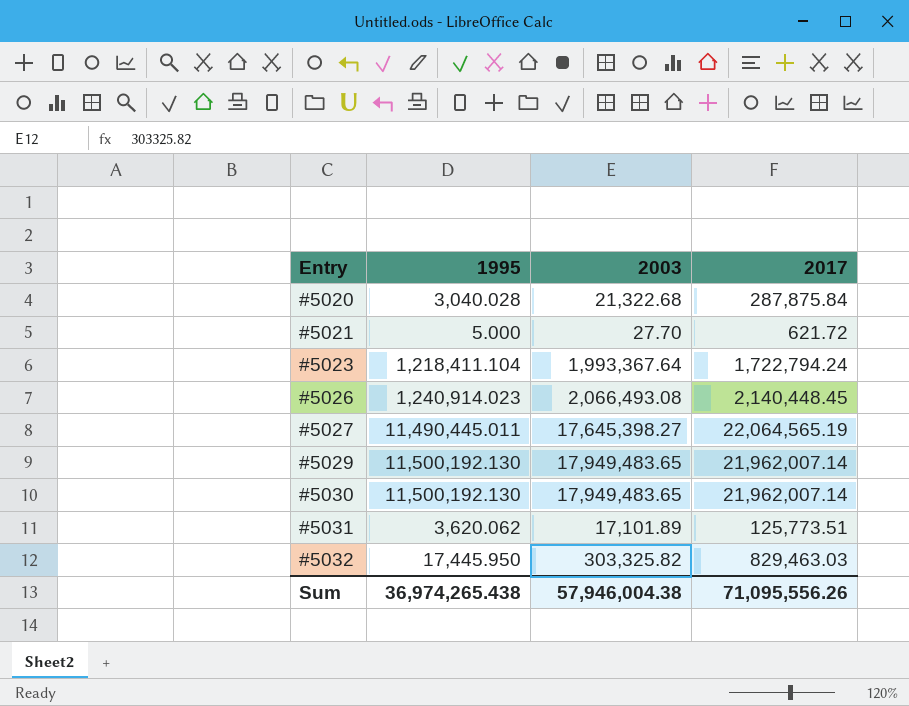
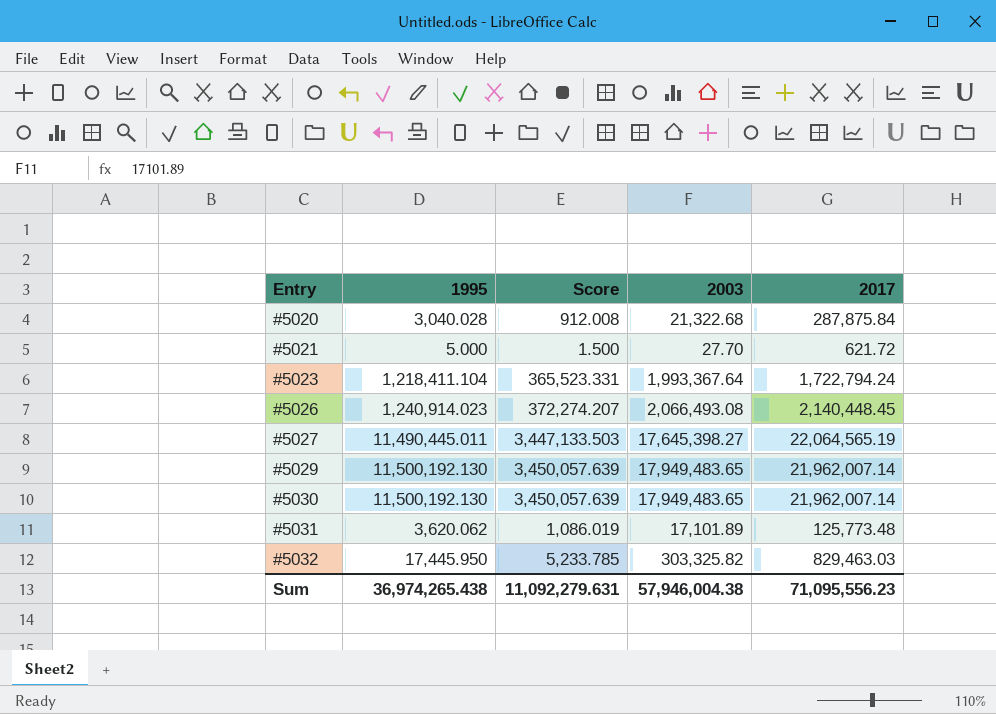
column Score | formula: none -> [1995] * 0.3
#5031 | 2017: 125,773.51 -> 125,773.48
Sum | 2017: 71,095,556.26 -> 71,095,556.23

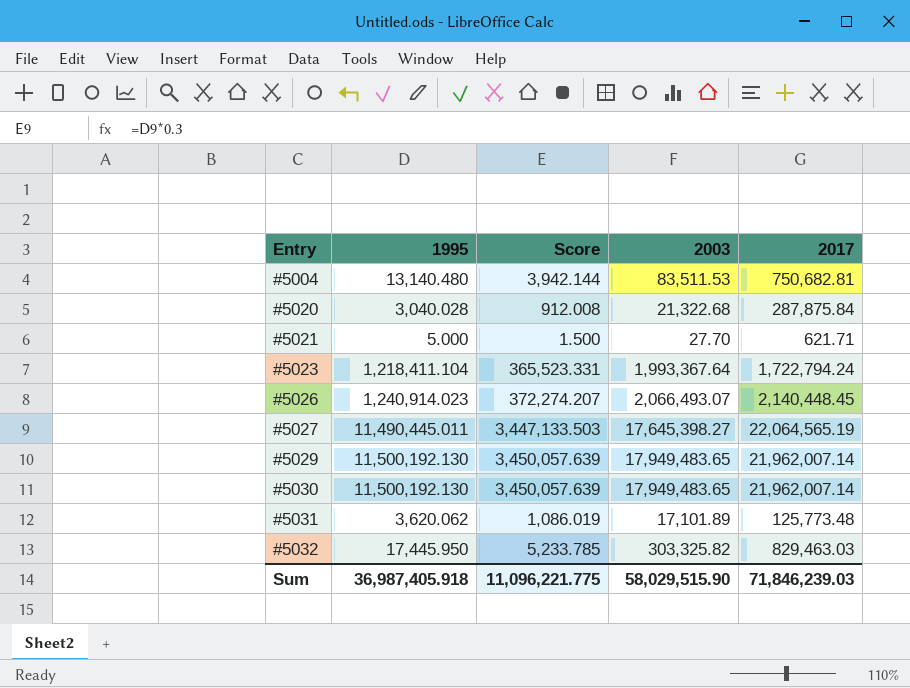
row #5004: none -> 13,140.480 | 3,942.144 | 83,511.53 | 750,682.81
#5021 | 2017: 621.72 -> 621.71
#5026 | 2003: 2,066,493.08 -> 2,066,493.07
Sum | 1995: 36,974,265.438 -> 36,987,405.918
Sum | Score: 11,092,279.631 -> 11,096,221.775
Sum | 2003: 57,946,004.38 -> 58,029,515.90
Sum | 2017: 71,095,556.23 -> 71,846,239.03

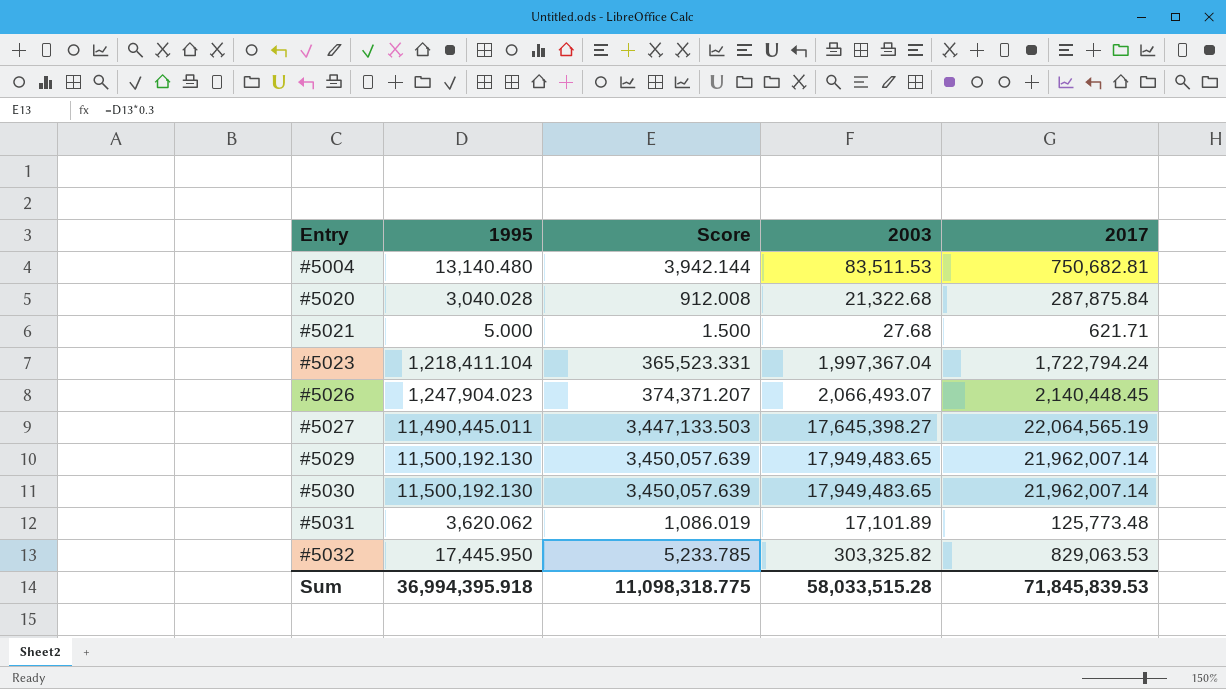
#5021 | 2003: 27.70 -> 27.68
#5023 | 2003: 1,993,367.64 -> 1,997,367.04
#5026 | 1995: 1,240,914.023 -> 1,247,904.023
#5026 | Score: 372,274.207 -> 374,371.207
#5032 | 2017: 829,463.03 -> 829,063.53
Sum | 1995: 36,987,405.918 -> 36,994,395.918
Sum | Score: 11,096,221.775 -> 11,098,318.775
Sum | 2003: 58,029,515.90 -> 58,033,515.28
Sum | 2017: 71,846,239.03 -> 71,845,839.53

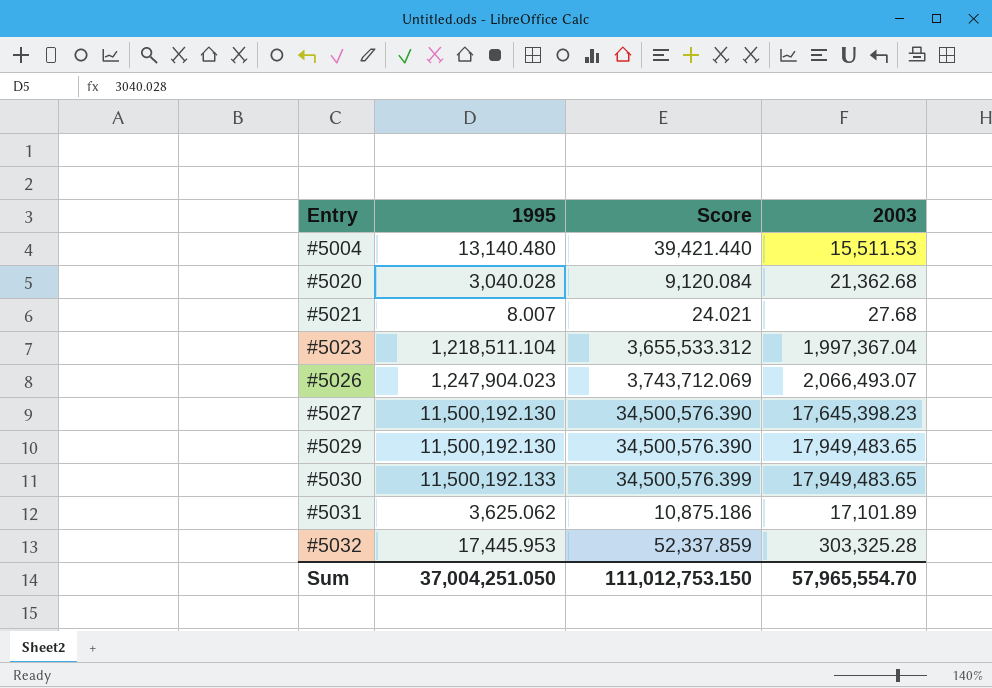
column 2017 | position: 5 -> none
column Score | formula: [1995] * 0.3 -> [1995] * 3
#5004 | 2003: 83,511.53 -> 15,511.53
#5020 | 2003: 21,322.68 -> 21,362.68
#5021 | 1995: 5.000 -> 8.007
#5023 | 1995: 1,218,411.104 -> 1,218,511.104
#5027 | 1995: 11,490,445.011 -> 11,500,192.130
#5027 | 2003: 17,645,398.27 -> 17,645,398.23
#5030 | 1995: 11,500,192.130 -> 11,500,192.133
#5031 | 1995: 3,620.062 -> 3,625.062
#5032 | 1995: 17,445.950 -> 17,445.953
#5032 | 2003: 303,325.82 -> 303,325.28
Sum | 1995: 36,994,395.918 -> 37,004,251.050
Sum | Score: 11,098,318.775 -> 111,012,753.150
Sum | 2003: 58,033,515.28 -> 57,965,554.70

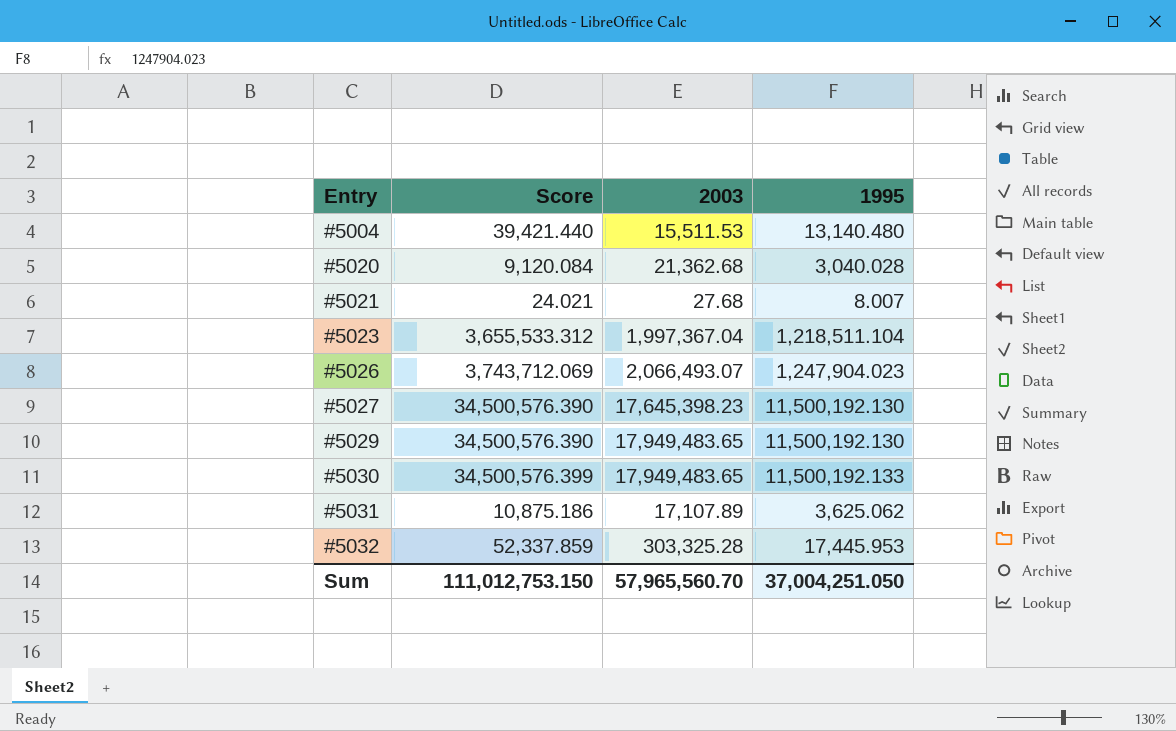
column 1995 | position: 2 -> 4
#5031 | 2003: 17,101.89 -> 17,107.89
Sum | 2003: 57,965,554.70 -> 57,965,560.70

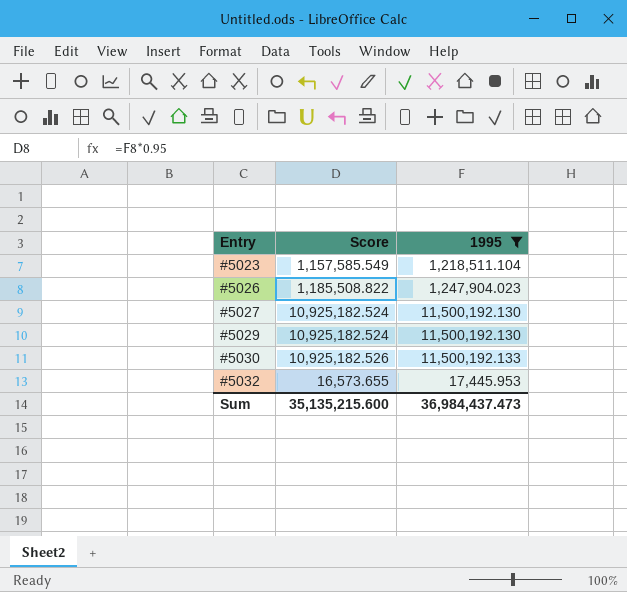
filter: none -> 1995 >= 17,445.953
column 2003 | position: 3 -> none
column Score | formula: [1995] * 3 -> [1995] * 0.95
Sum | Score: 111,012,753.150 -> 35,135,215.600
Sum | 1995: 37,004,251.050 -> 36,984,437.473

